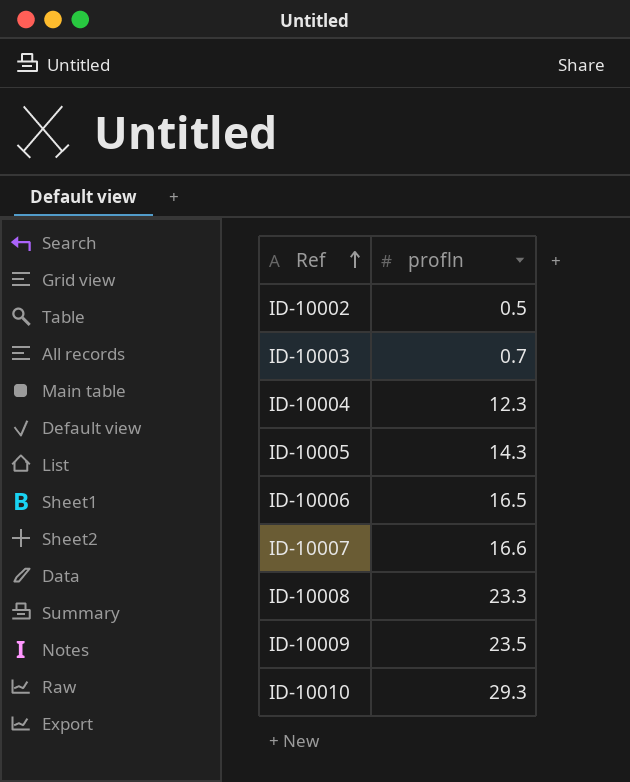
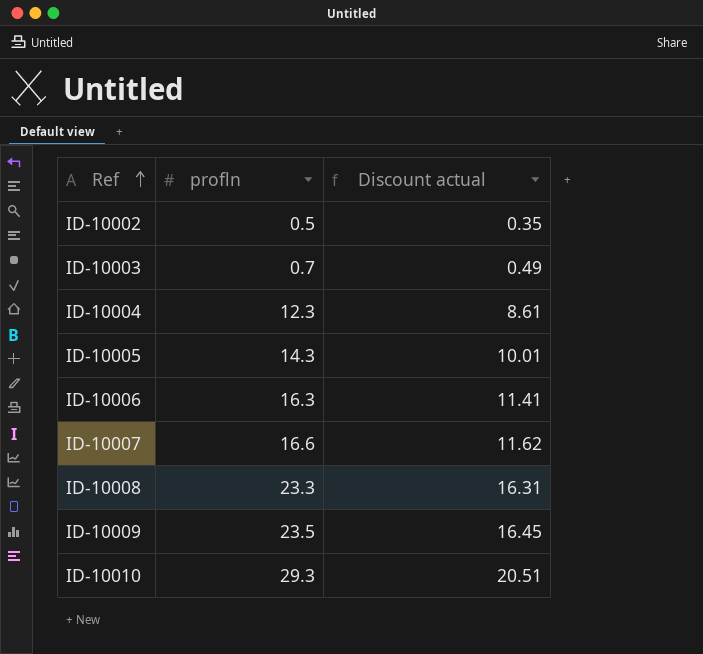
column Discount actual | formula: none -> [profln] * 0.7
ID-10006 | profln: 16.5 -> 16.3

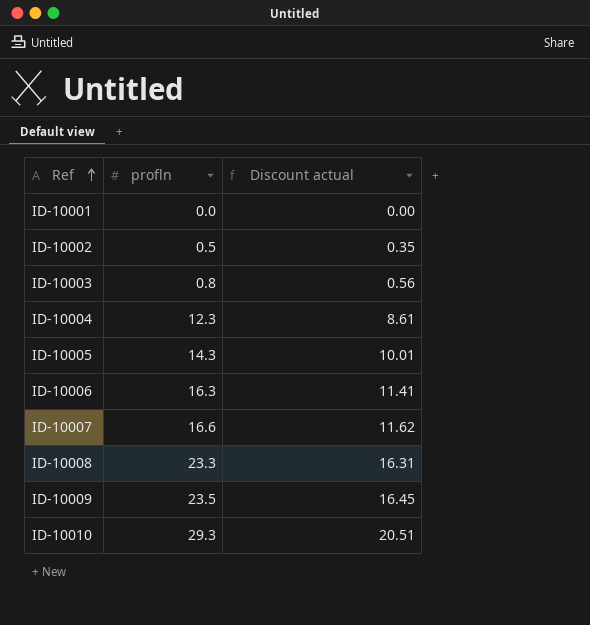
row ID-10001: none -> 0.0 | 0.00
ID-10003 | profln: 0.7 -> 0.8
ID-10003 | Discount actual: 0.49 -> 0.56

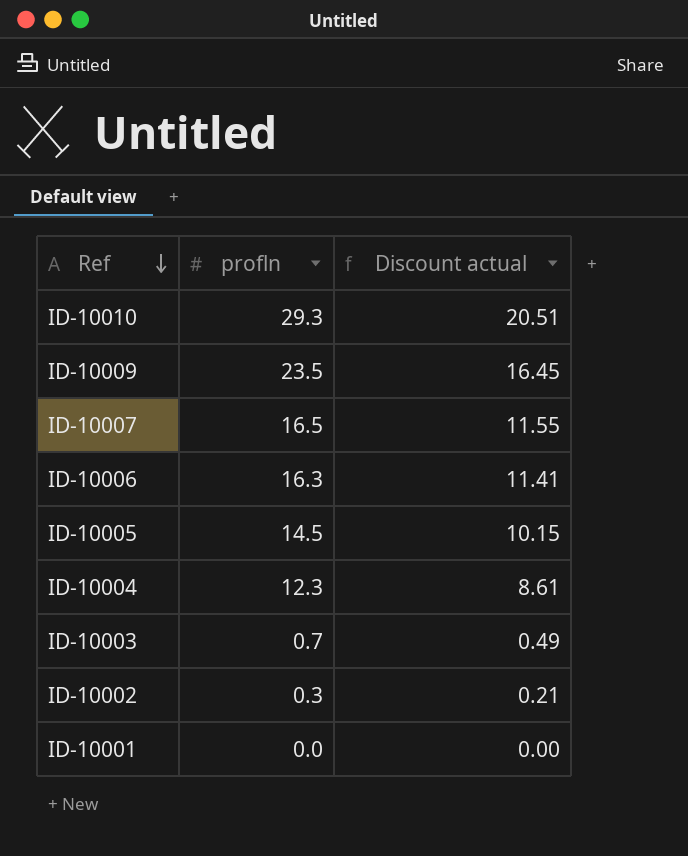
row order: Ref ascending -> Ref descending
row ID-10008: 23.3 | 16.31 -> none
ID-10007 | profln: 16.6 -> 16.5
ID-10007 | Discount actual: 11.62 -> 11.55
ID-10005 | profln: 14.3 -> 14.5
ID-10005 | Discount actual: 10.01 -> 10.15
ID-10003 | profln: 0.8 -> 0.7
ID-10003 | Discount actual: 0.56 -> 0.49
ID-10002 | profln: 0.5 -> 0.3
ID-10002 | Discount actual: 0.35 -> 0.21

